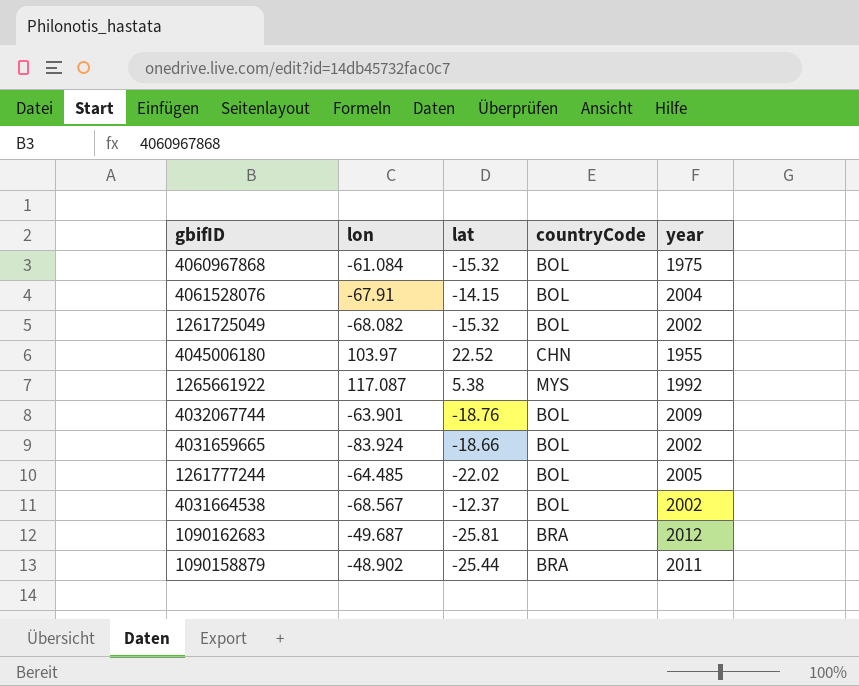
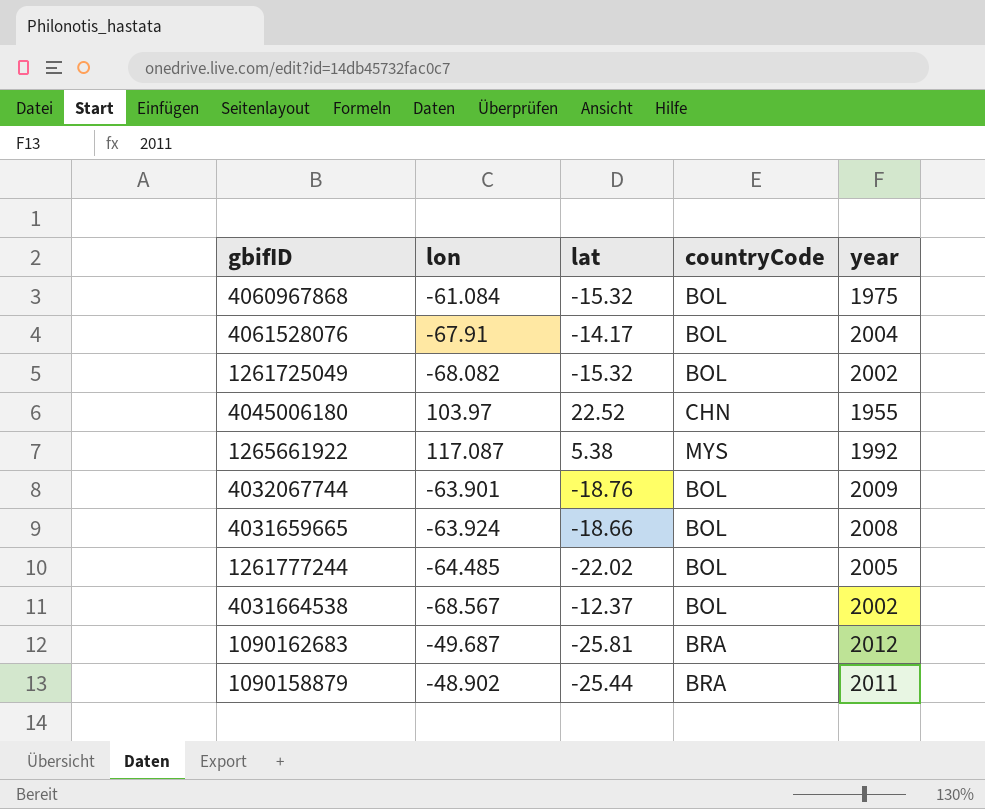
4061528076 | lat: -14.15 -> -14.17
4031659665 | lon: -83.924 -> -63.924
4031659665 | year: 2002 -> 2008

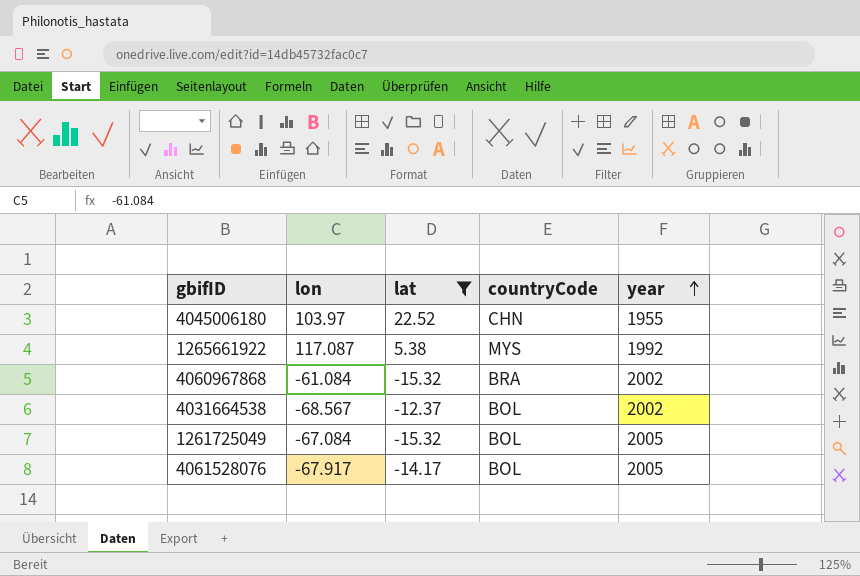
filter: none -> lat >= -15.32
row order: none -> year ascending
4060967868 | countryCode: BOL -> BRA
4060967868 | year: 1975 -> 2002
1261725049 | lon: -68.082 -> -67.084
1261725049 | year: 2002 -> 2005
4061528076 | lon: -67.91 -> -67.917
4061528076 | year: 2004 -> 2005

